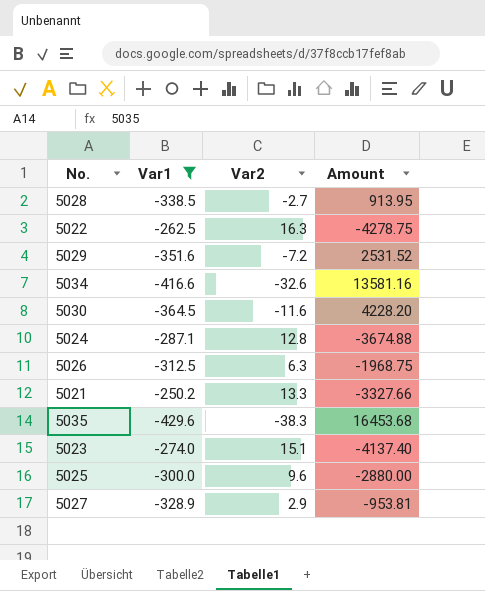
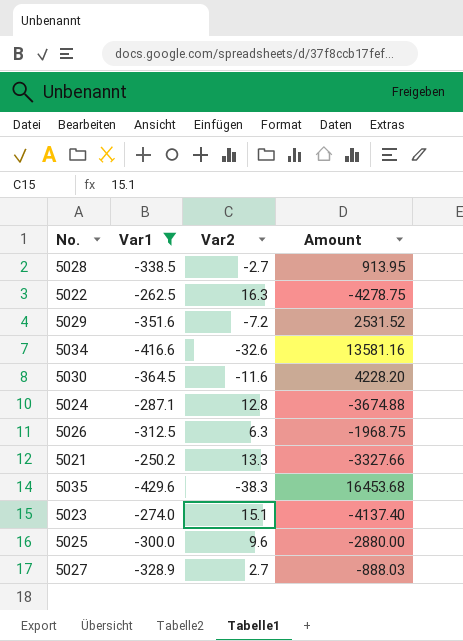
5027 | Var2: 2.9 -> 2.7
5027 | Amount: -953.81 -> -888.03

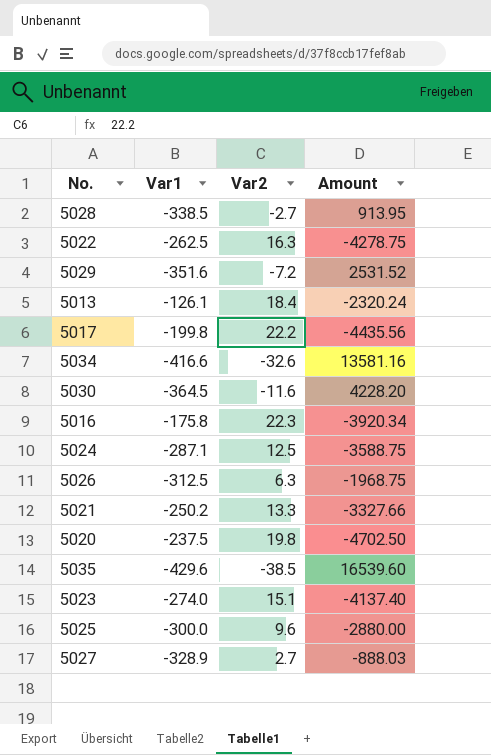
filter: Var1 <= -250.2 -> none
5024 | Var2: 12.8 -> 12.5
5024 | Amount: -3674.88 -> -3588.75
5035 | Var2: -38.3 -> -38.5
5035 | Amount: 16453.68 -> 16539.60

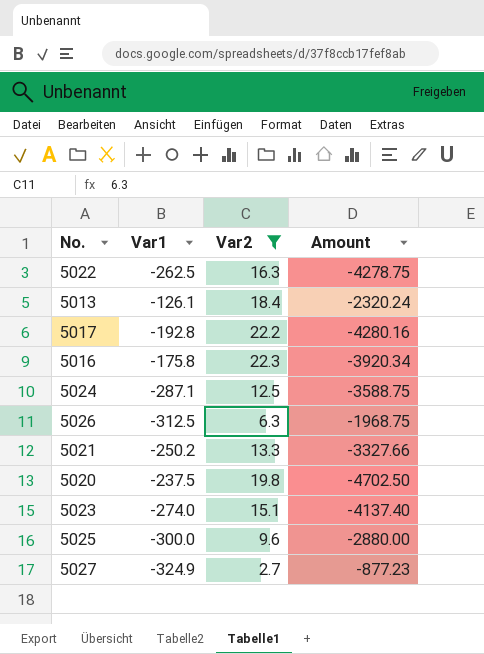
filter: none -> Var2 >= 2.7
5017 | Var1: -199.8 -> -192.8
5017 | Amount: -4435.56 -> -4280.16
5027 | Var1: -328.9 -> -324.9
5027 | Amount: -888.03 -> -877.23

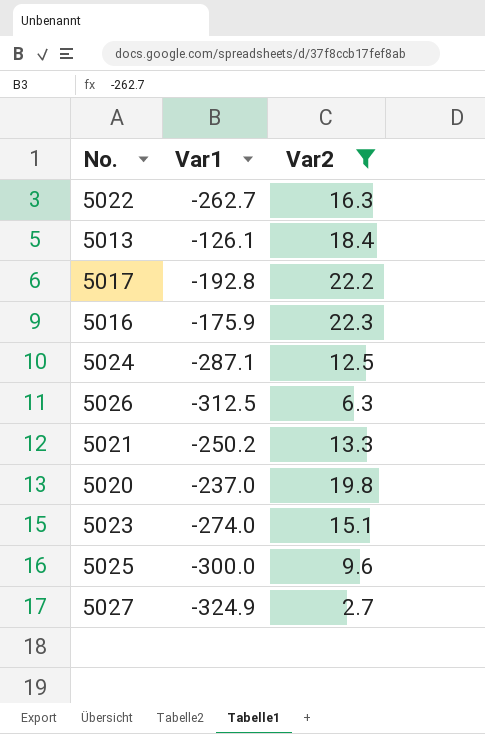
column Amount | formula: [Var1] * [Var2] -> none
5022 | Var1: -262.5 -> -262.7
5016 | Var1: -175.8 -> -175.9
5020 | Var1: -237.5 -> -237.0

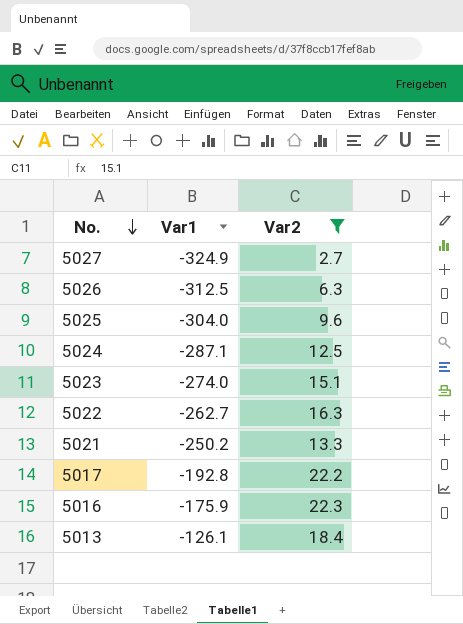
row order: none -> No. descending
row 5020: -237.0 | 19.8 -> none
5025 | Var1: -300.0 -> -304.0

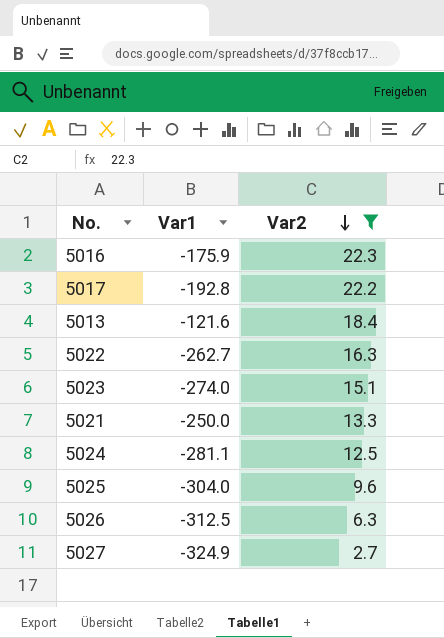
row order: No. descending -> Var2 descending
5013 | Var1: -126.1 -> -121.6
5021 | Var1: -250.2 -> -250.0
5024 | Var1: -287.1 -> -281.1

